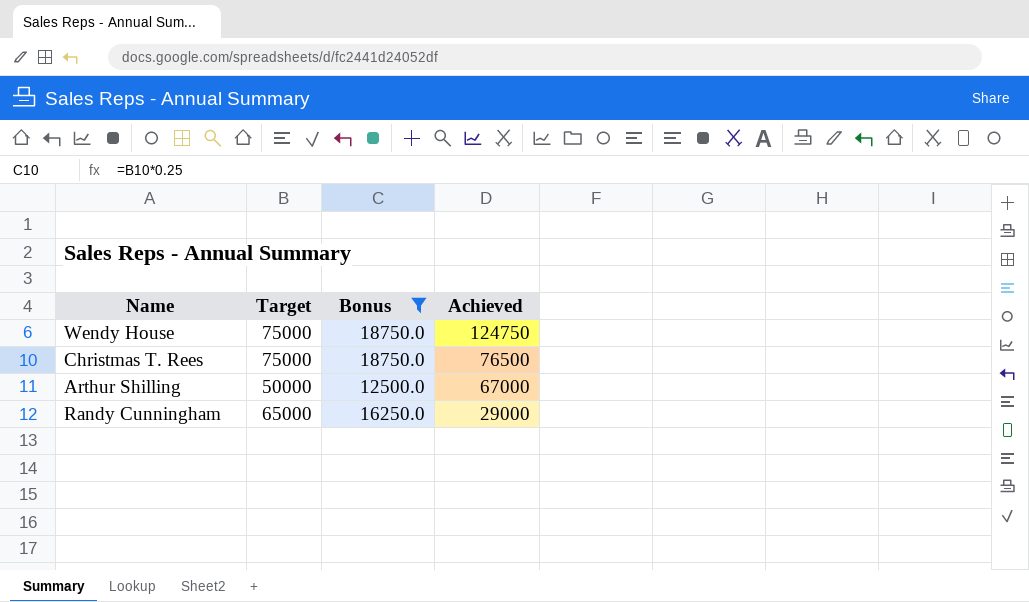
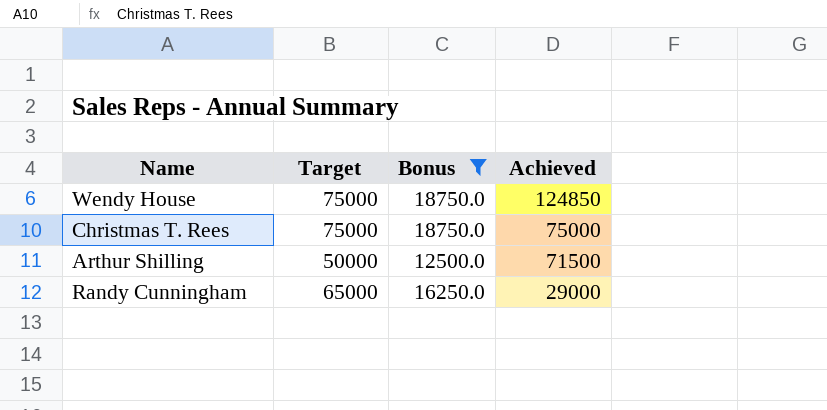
Wendy House | Achieved: 124750 -> 124850
Christmas T. Rees | Achieved: 76500 -> 75000
Arthur Shilling | Achieved: 67000 -> 71500

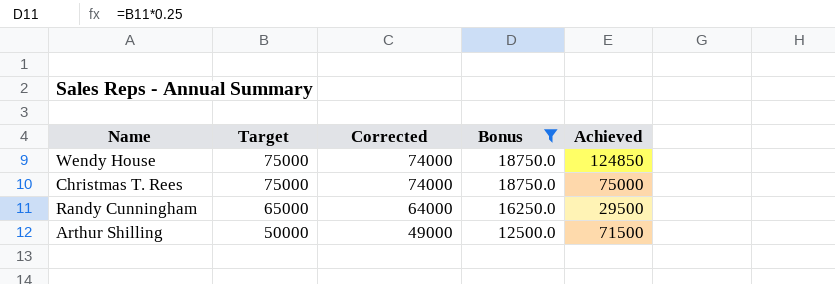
row order: Achieved descending -> Target descending
column Corrected | formula: none -> [Target] - 1000
Randy Cunningham | Achieved: 29000 -> 29500

